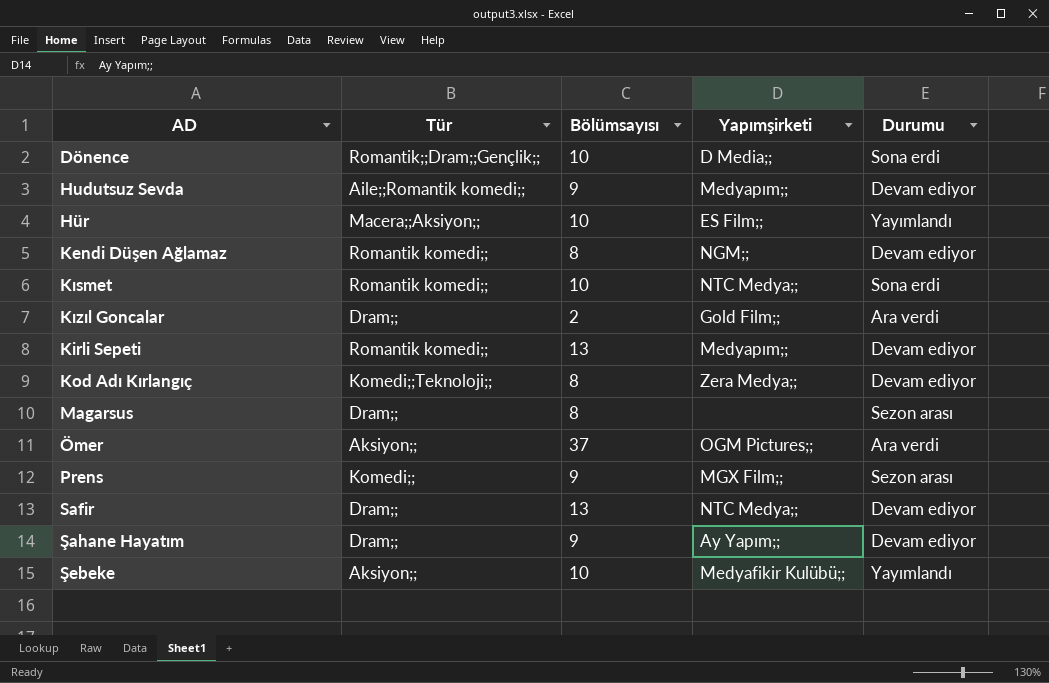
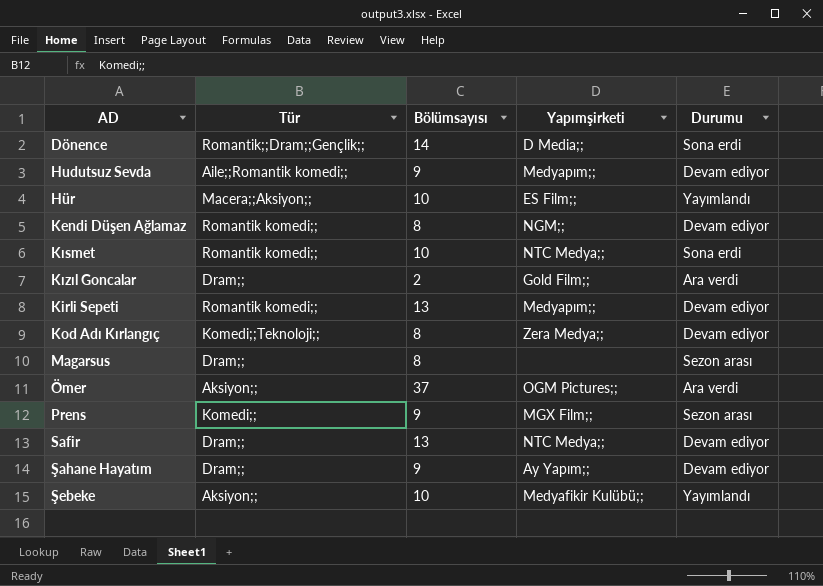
Dönence | Bölümsayısı: 10 -> 14

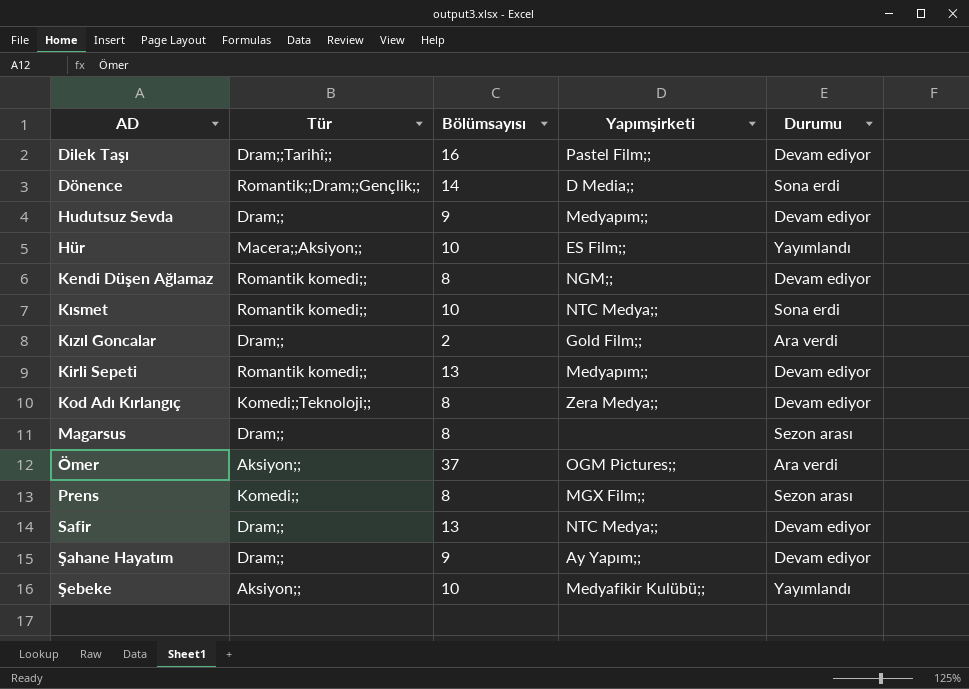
row Dilek Taşı: none -> Dram;;Tarihî;; | 16 | Pastel Film;; | Devam ediyor
Hudutsuz Sevda | Tür: Aile;;Romantik komedi;; -> Dram;;
Prens | Bölümsayısı: 9 -> 8

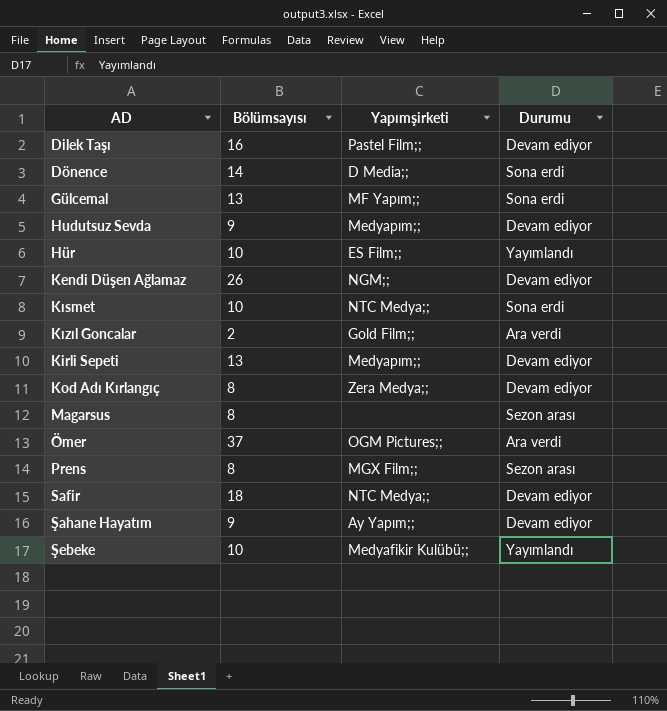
column Tür | position: 2 -> none
row Gülcemal: none -> 13 | MF Yapım;; | Sona erdi
Kendi Düşen Ağlamaz | Bölümsayısı: 8 -> 26
Safir | Bölümsayısı: 13 -> 18

